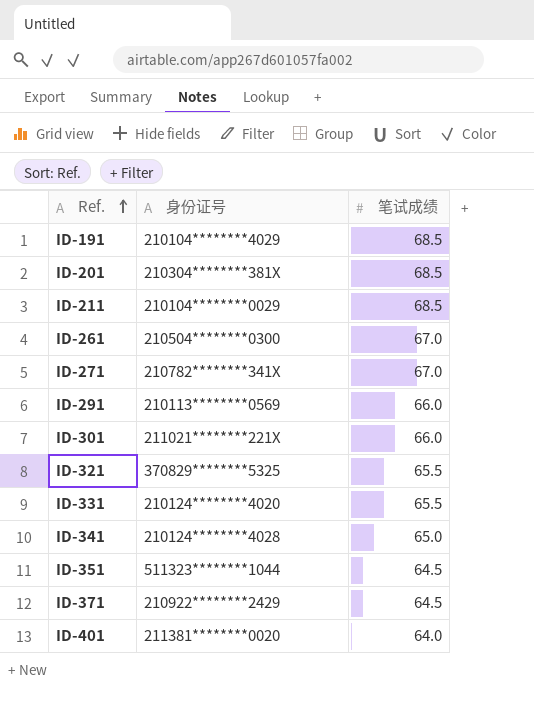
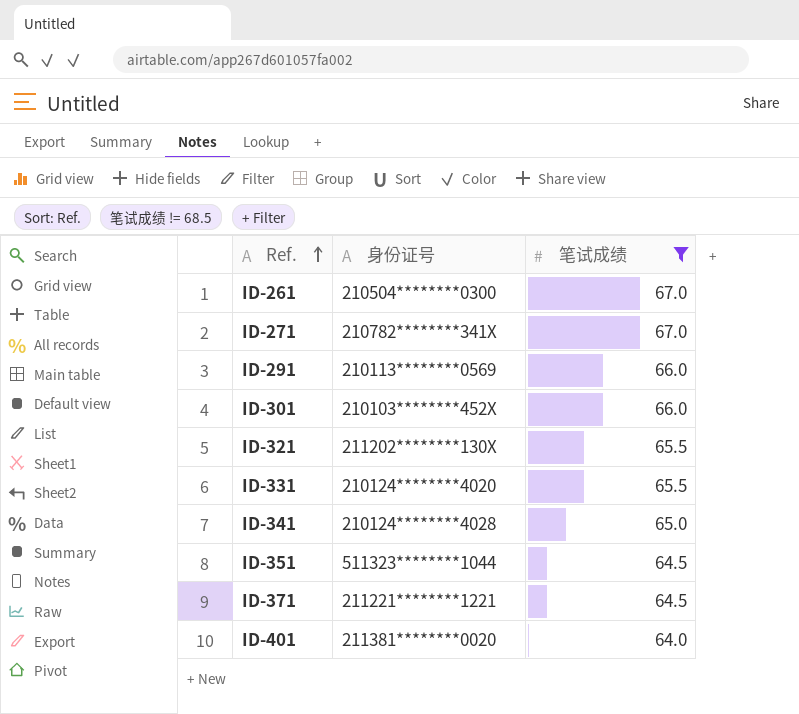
filter: none -> 笔试成绩 != 68.5
ID-301 | 身份证号: 211021********221X -> 210103********452X
ID-321 | 身份证号: 370829********5325 -> 211202********130X
ID-371 | 身份证号: 210922********2429 -> 211221********1221

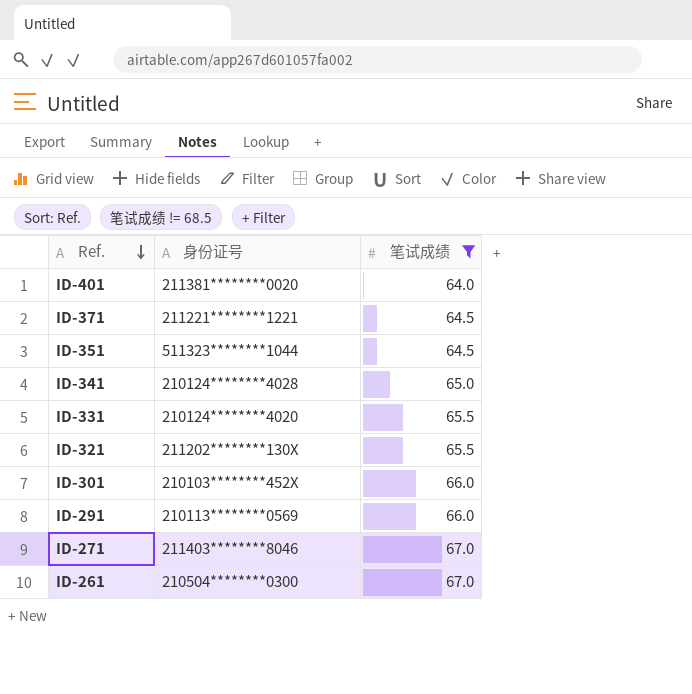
row order: Ref. ascending -> Ref. descending
ID-271 | 身份证号: 210782********341X -> 211403********8046

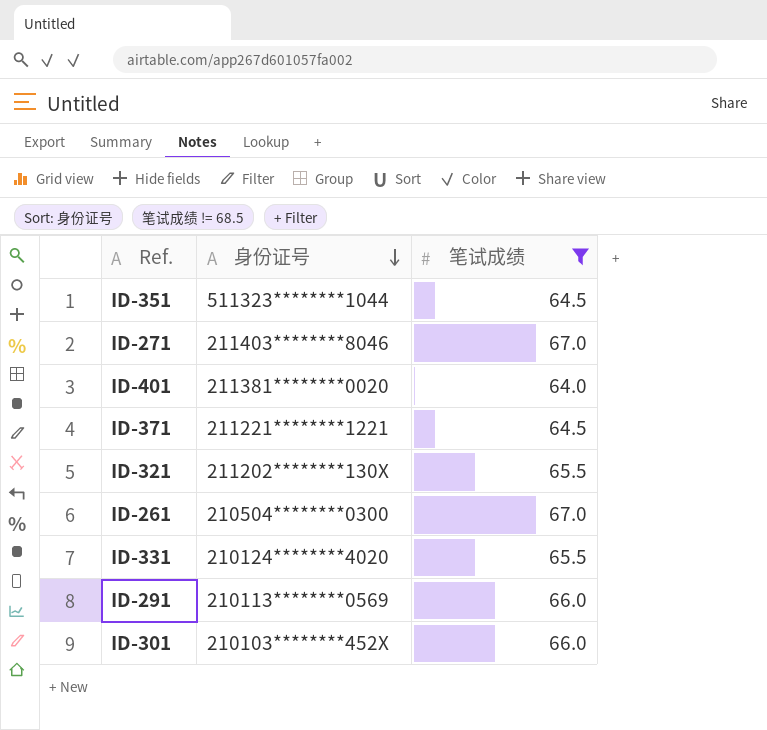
row order: Ref. descending -> 身份证号 descending
row ID-341: 210124********4028 | 65.0 -> none

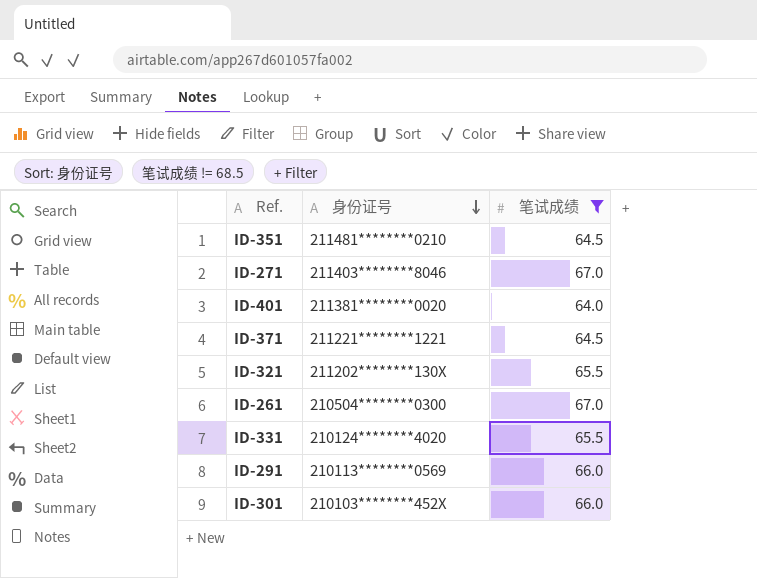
ID-351 | 身份证号: 511323********1044 -> 211481********0210

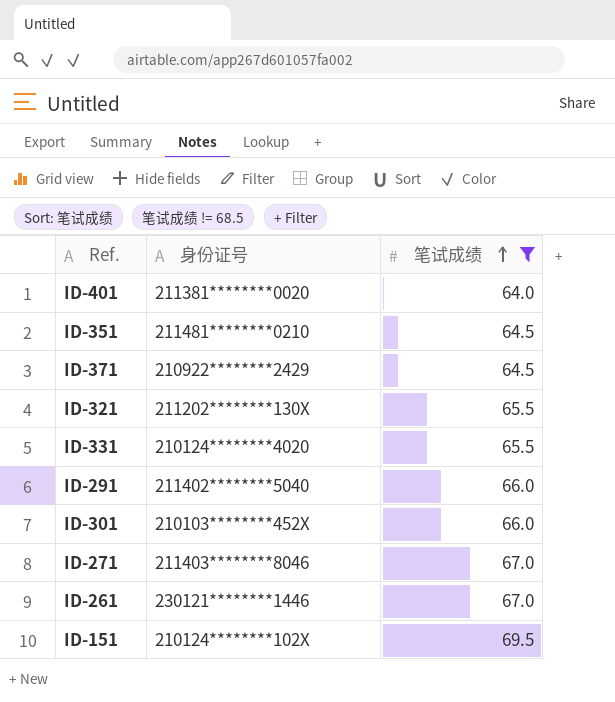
row order: 身份证号 descending -> 笔试成绩 ascending
ID-371 | 身份证号: 211221********1221 -> 210922********2429
ID-291 | 身份证号: 210113********0569 -> 211402********5040
ID-261 | 身份证号: 210504********0300 -> 230121********1446
row ID-151: none -> 210124********102X | 69.5

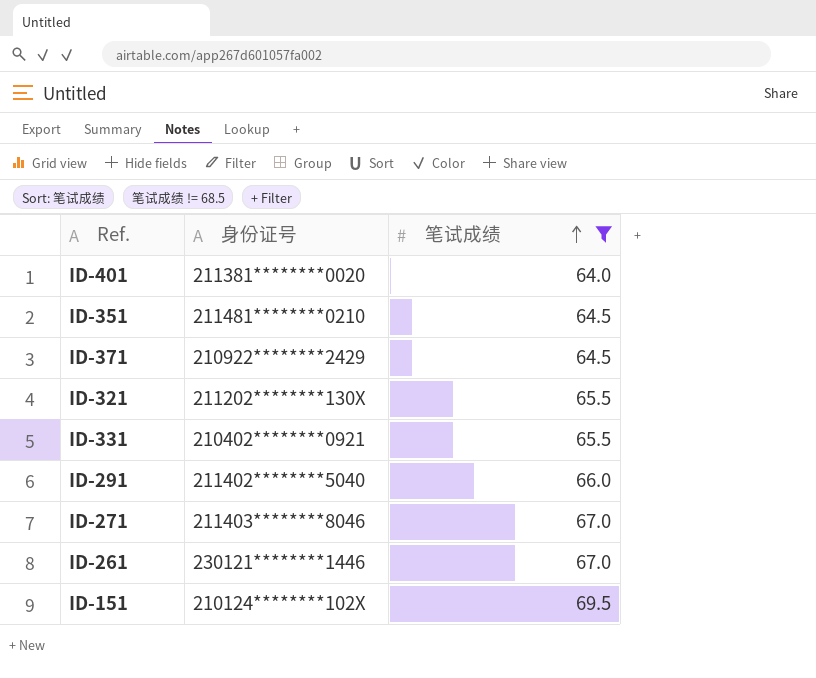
row ID-301: 210103********452X | 66.0 -> none
ID-331 | 身份证号: 210124********4020 -> 210402********0921

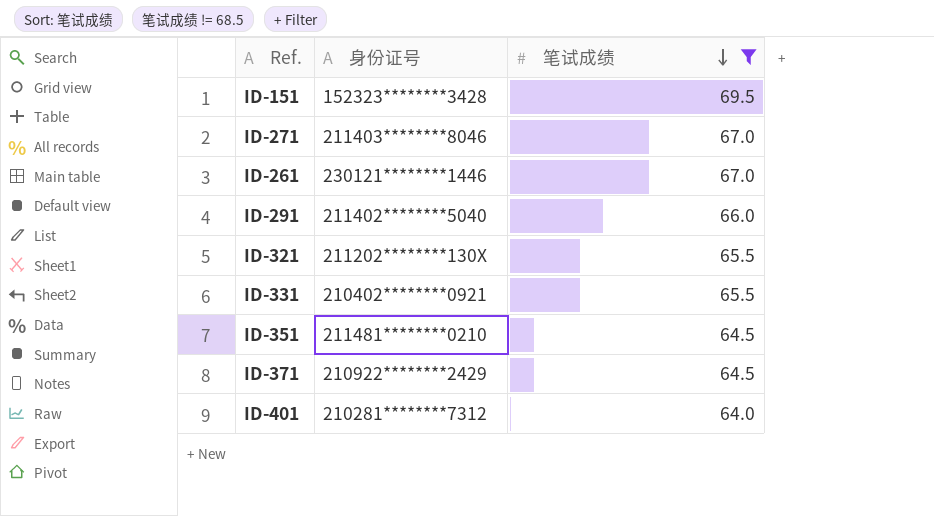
row order: 笔试成绩 ascending -> 笔试成绩 descending
ID-151 | 身份证号: 210124********102X -> 152323********3428
ID-401 | 身份证号: 211381********0020 -> 210281********7312

